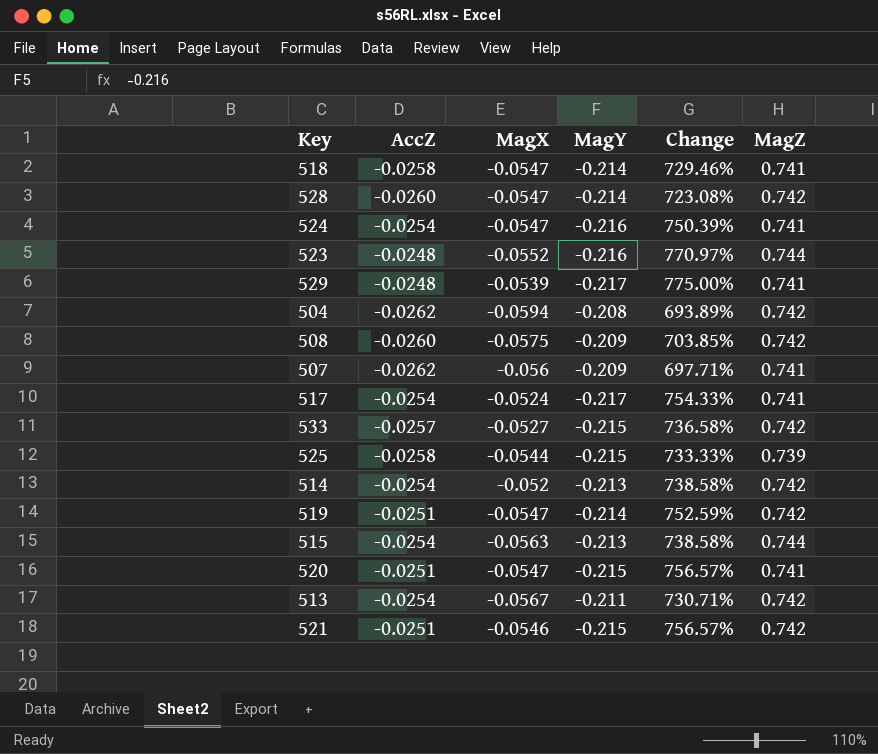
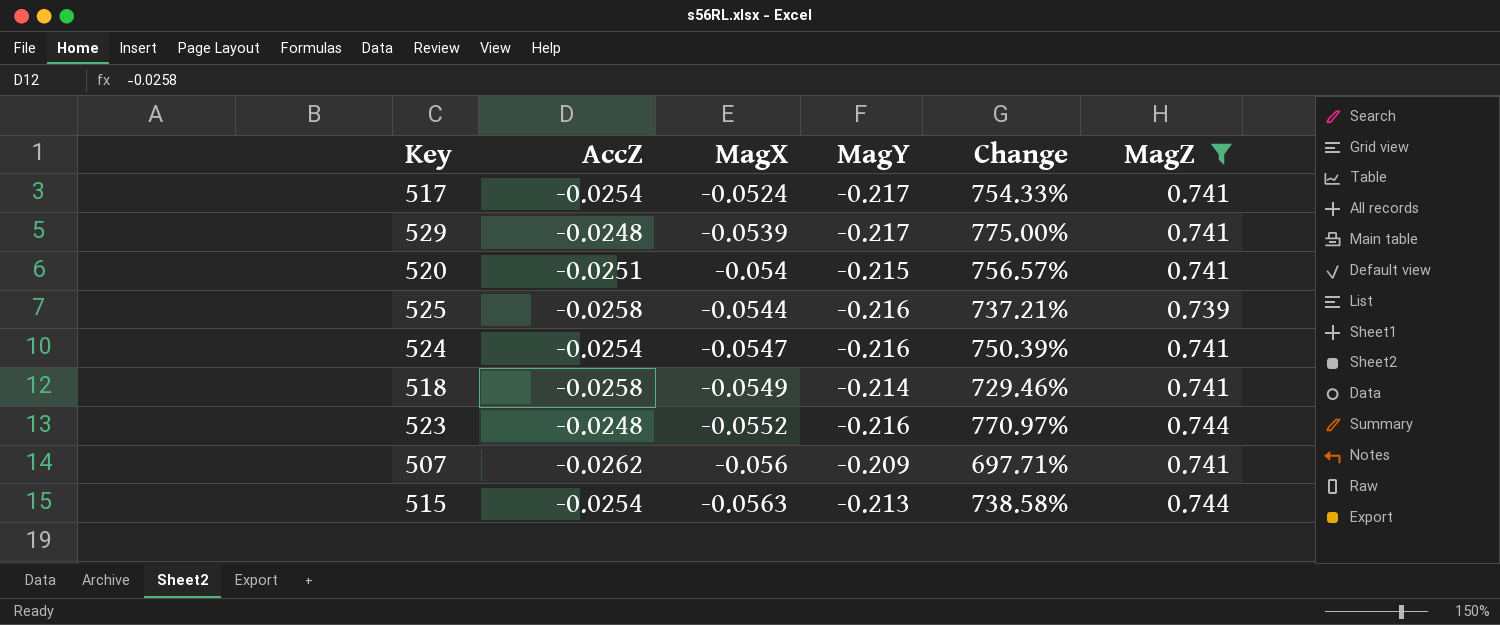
filter: none -> MagZ != 0.742
row order: none -> MagX descending
520 | MagX: -0.0547 -> -0.054
525 | MagY: -0.215 -> -0.216
525 | Change: 733.33% -> 737.21%
518 | MagX: -0.0547 -> -0.0549

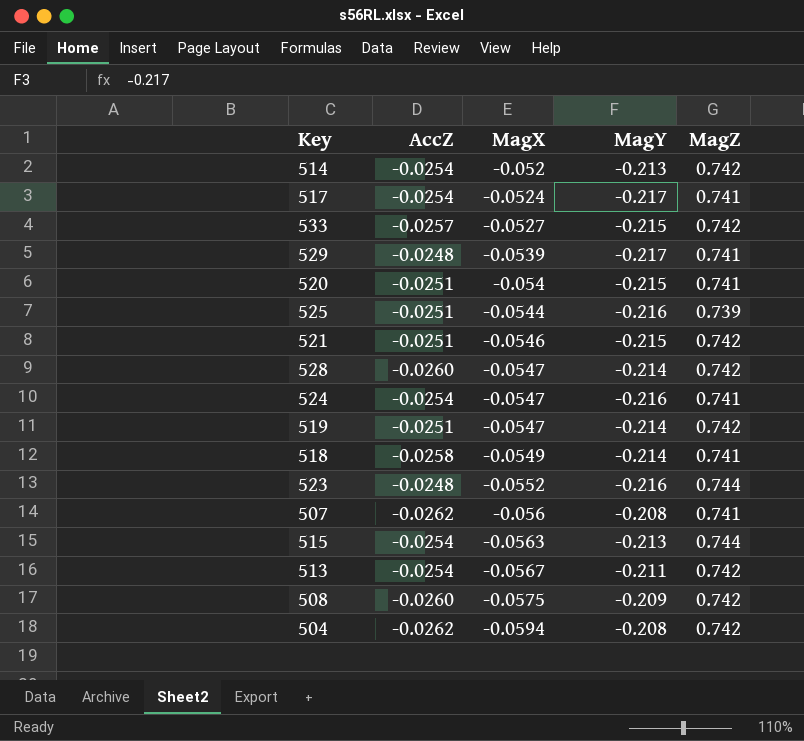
filter: MagZ != 0.742 -> none
column Change | formula: ([MagY] - [AccZ]) / [AccZ] -> none
525 | AccZ: -0.0258 -> -0.0251
507 | MagY: -0.209 -> -0.208

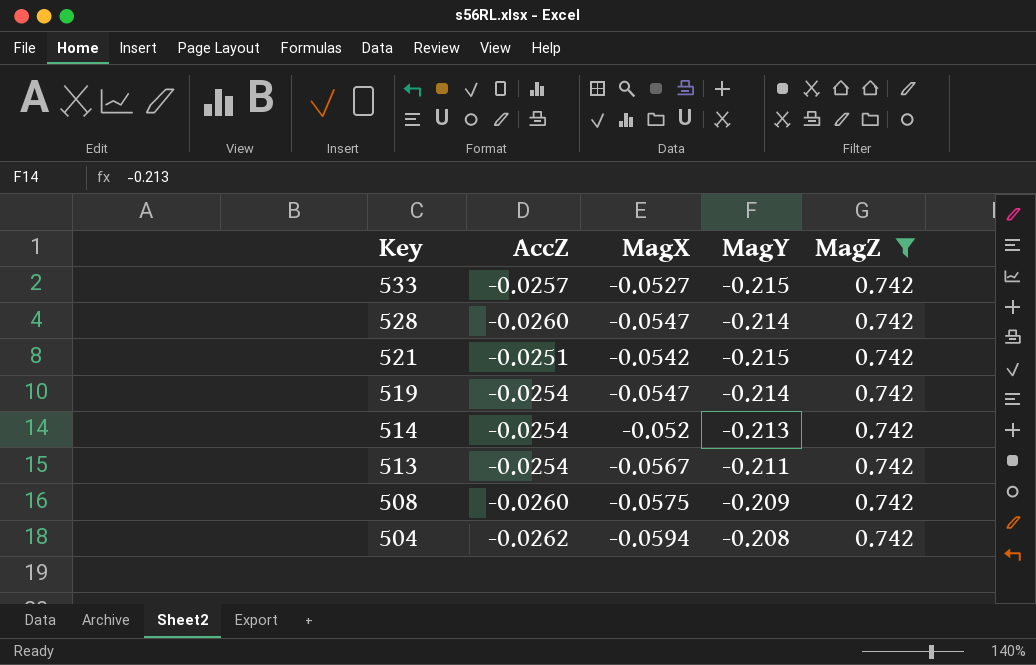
filter: none -> MagZ = 0.742
row order: MagX descending -> Key descending
521 | MagX: -0.0546 -> -0.0542
519 | AccZ: -0.0251 -> -0.0254

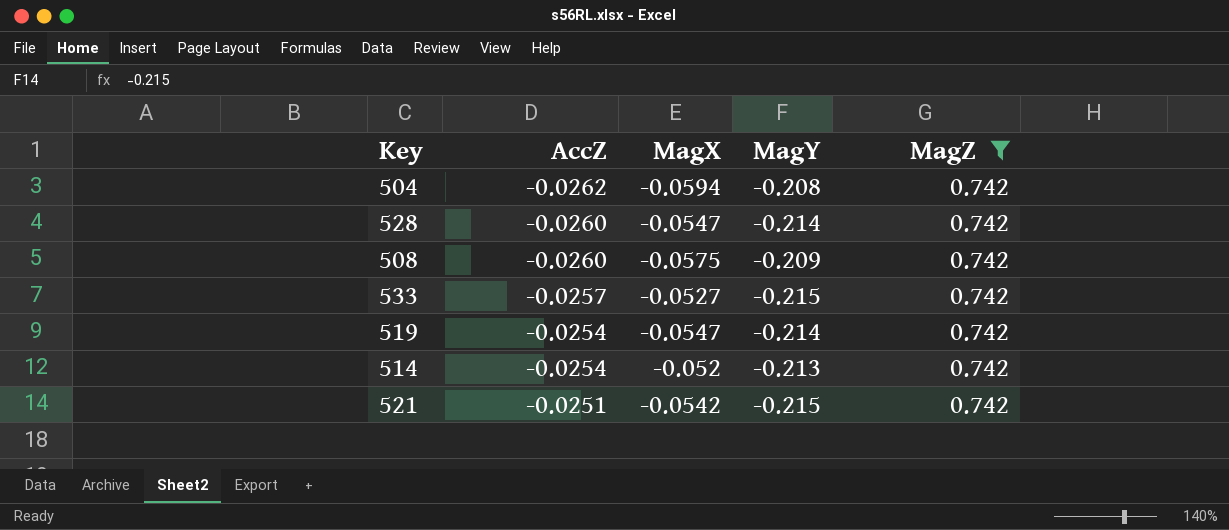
row order: Key descending -> AccZ ascending
row 513: -0.0254 | -0.0567 | -0.211 | 0.742 -> none

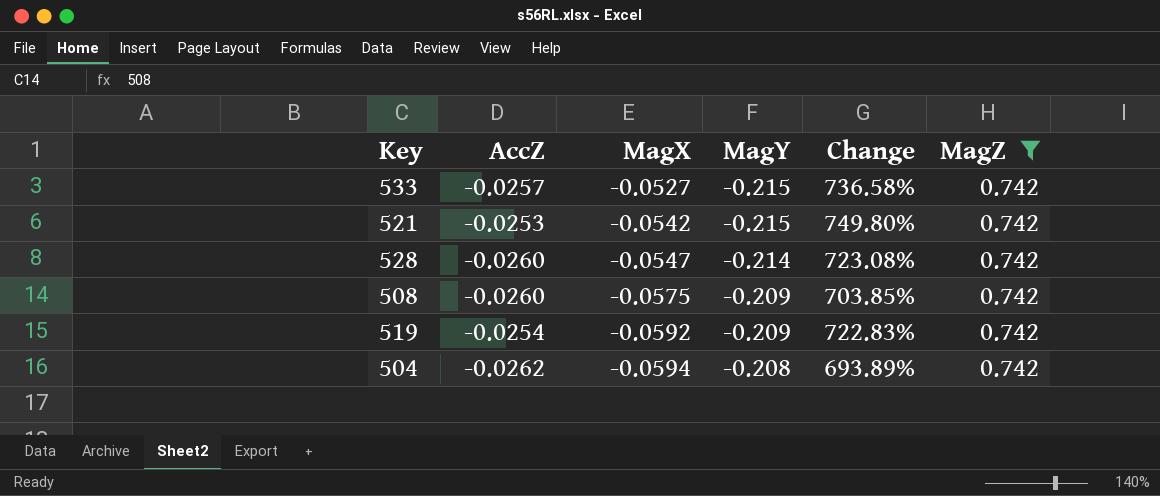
row order: AccZ ascending -> MagX descending
column Change | formula: none -> ([MagY] - [AccZ]) / [AccZ]
row 514: -0.0254 | -0.052 | -0.213 | 0.742 -> none
521 | AccZ: -0.0251 -> -0.0253
519 | MagX: -0.0547 -> -0.0592
519 | MagY: -0.214 -> -0.209

